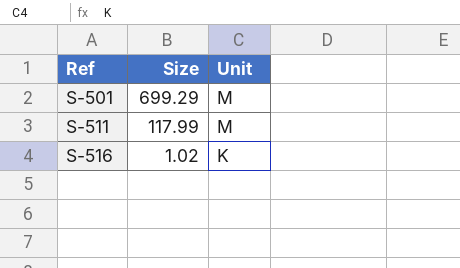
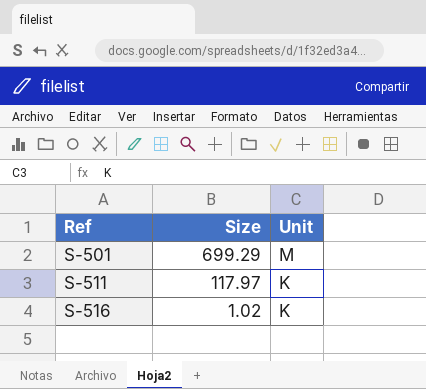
S-511 | Size: 117.99 -> 117.97
S-511 | Unit: M -> K

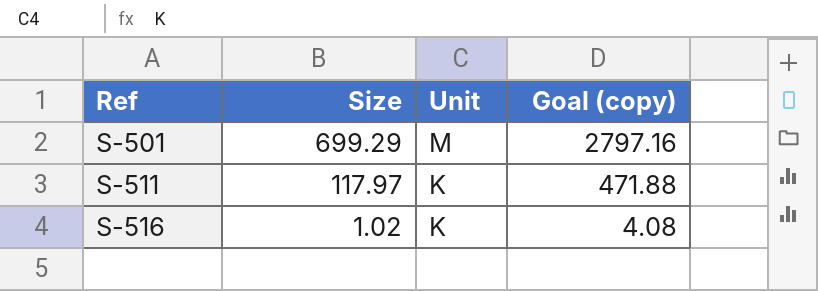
column Goal (copy) | formula: none -> [Size] * 4

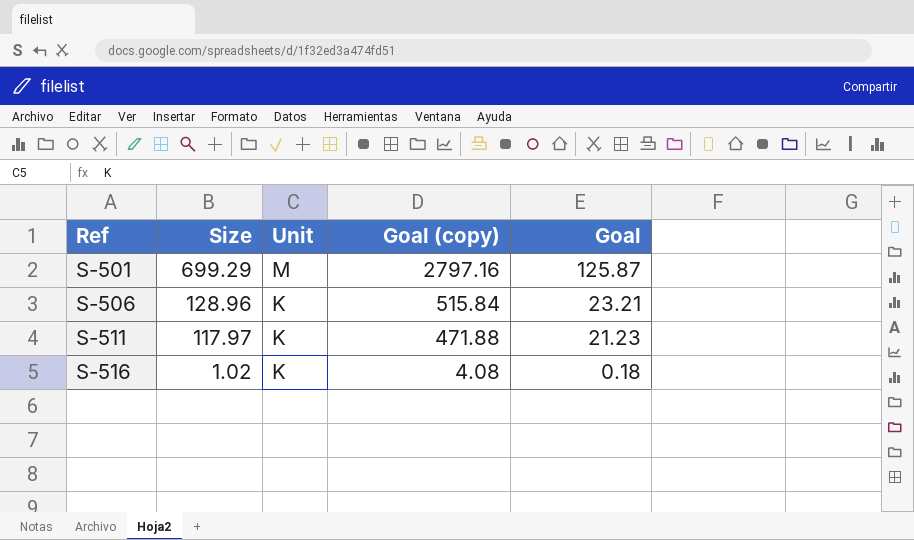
column Goal | formula: none -> [Size] * 0.18
row S-506: none -> 128.96 | K | 515.84 | 23.21

